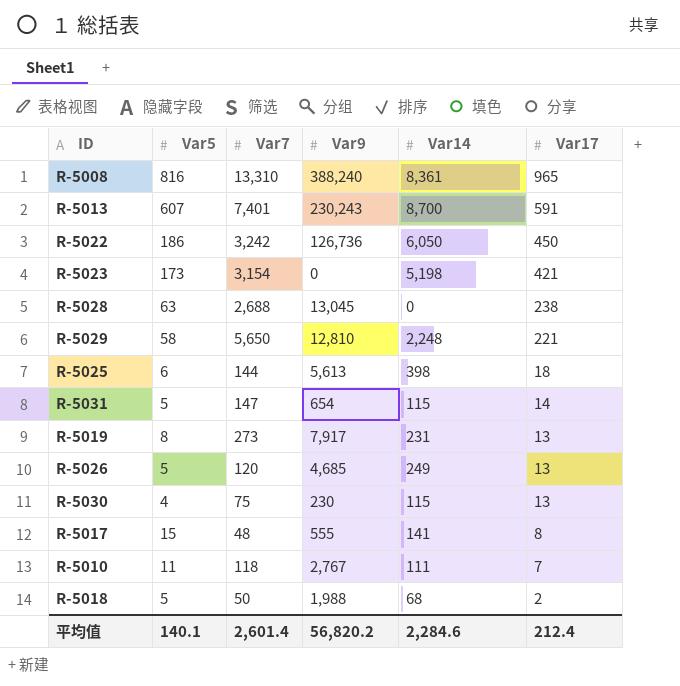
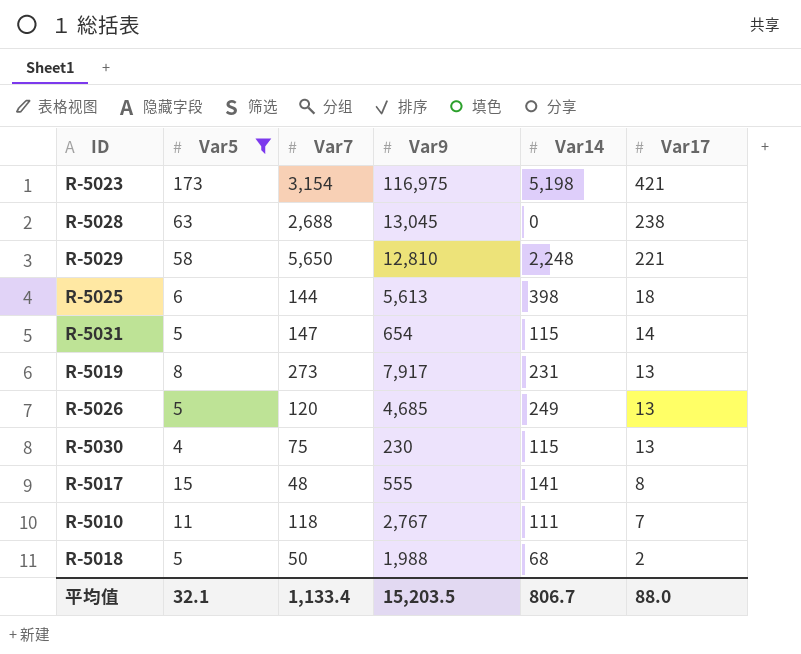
filter: none -> Var5 <= 173
R-5023 | Var9: 0 -> 116,975
平均值 | Var5: 140.1 -> 32.1
平均值 | Var7: 2,601.4 -> 1,133.4
平均值 | Var9: 56,820.2 -> 15,203.5
平均值 | Var14: 2,284.6 -> 806.7
平均值 | Var17: 212.4 -> 88.0

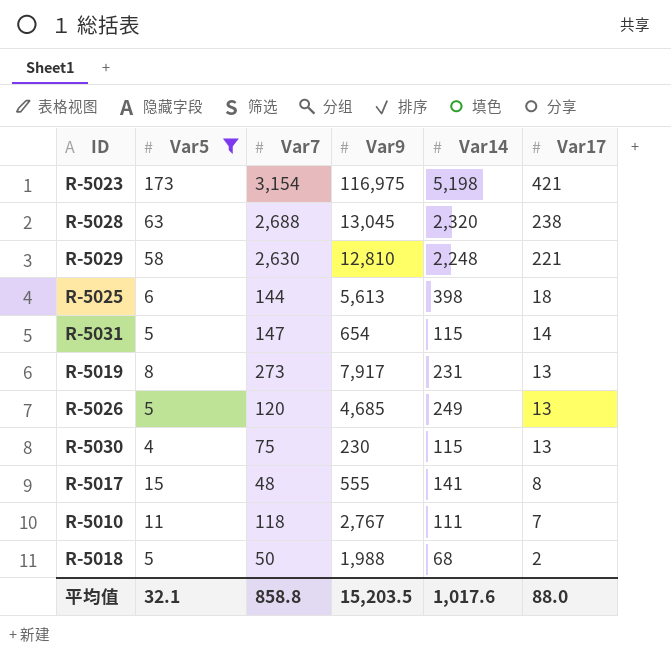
R-5028 | Var14: 0 -> 2,320
R-5029 | Var7: 5,650 -> 2,630
平均值 | Var7: 1,133.4 -> 858.8
平均值 | Var14: 806.7 -> 1,017.6

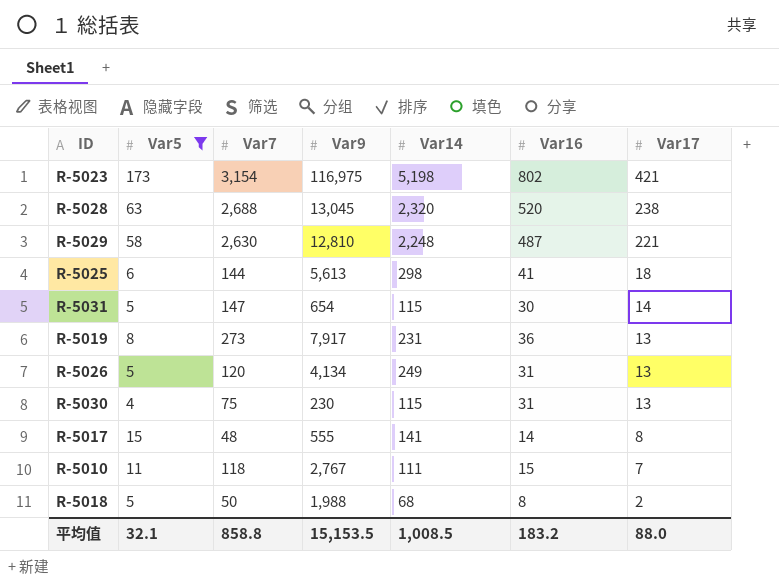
column Var16 | position: none -> 6
R-5025 | Var14: 398 -> 298
R-5026 | Var9: 4,685 -> 4,134
平均值 | Var9: 15,203.5 -> 15,153.5
平均值 | Var14: 1,017.6 -> 1,008.5

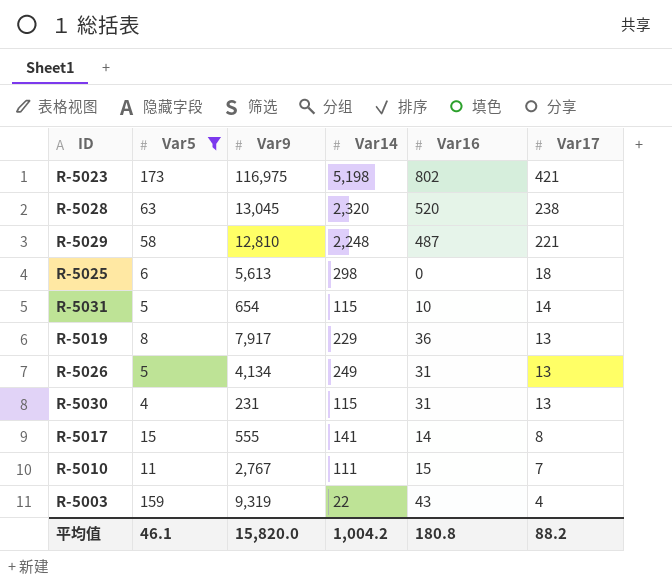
column Var7 | position: 3 -> none
row R-5018: 5 | 50 | 1,988 | 68 | 8 | 2 -> none
R-5025 | Var16: 41 -> 0
R-5031 | Var16: 30 -> 10
R-5019 | Var14: 231 -> 229
R-5030 | Var9: 230 -> 231
row R-5003: none -> 159 | 9,319 | 22 | 43 | 4
平均值 | Var5: 32.1 -> 46.1
平均值 | Var9: 15,153.5 -> 15,820.0
平均值 | Var14: 1,008.5 -> 1,004.2
平均值 | Var16: 183.2 -> 180.8
平均值 | Var17: 88.0 -> 88.2

